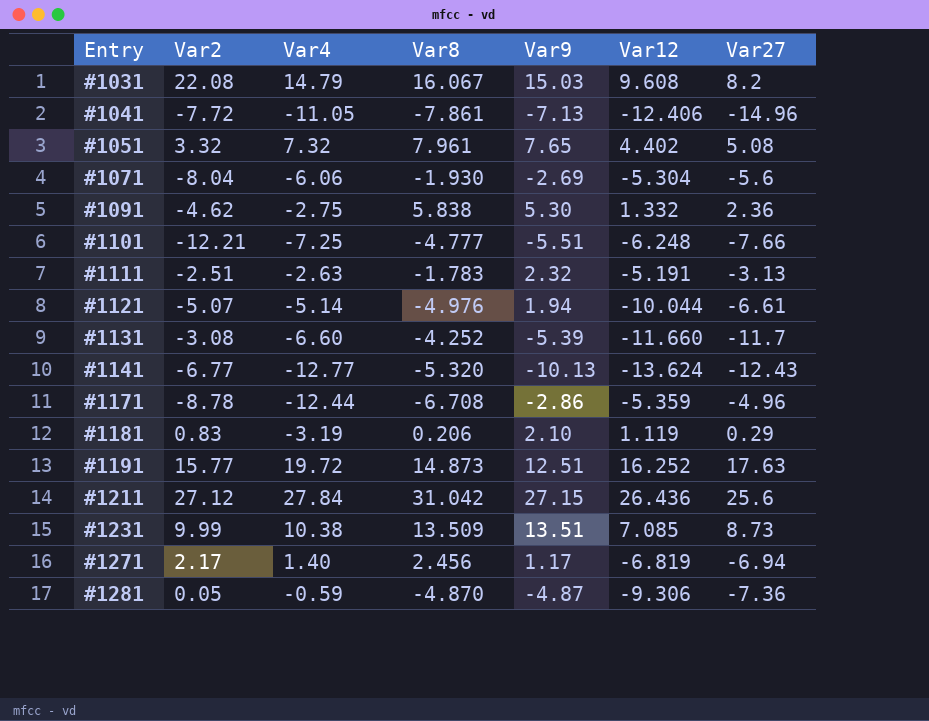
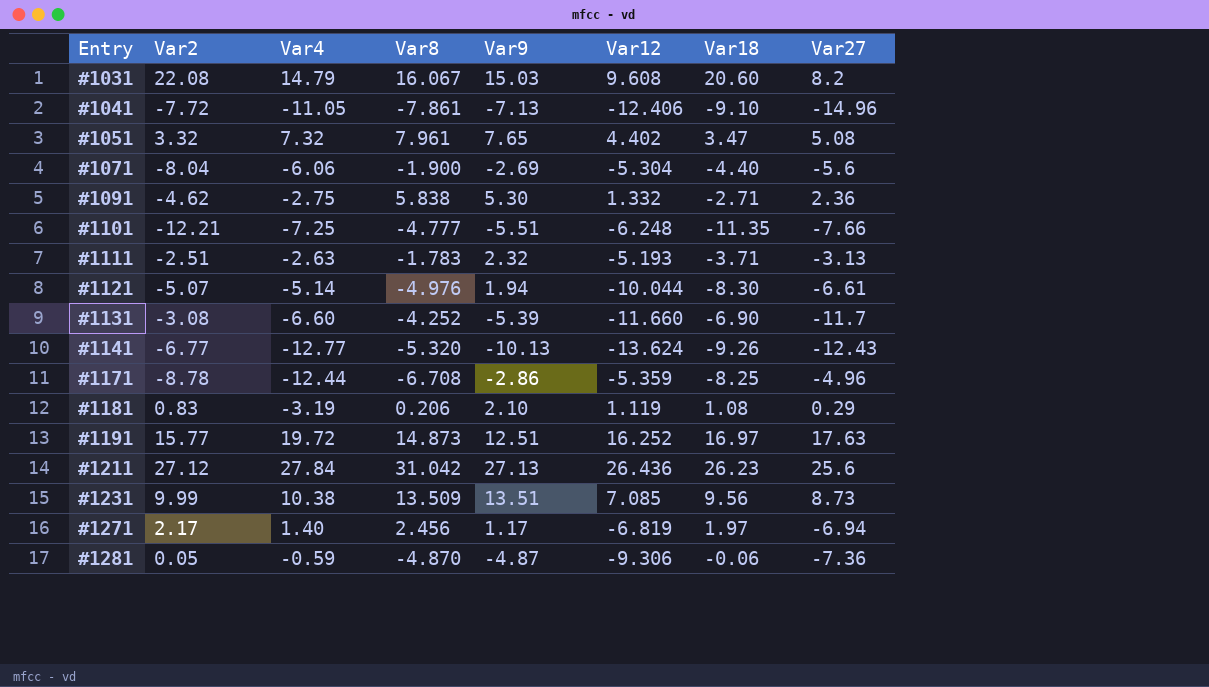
column Var18 | position: none -> 7
#1071 | Var8: -1.930 -> -1.900
#1111 | Var12: -5.191 -> -5.193
#1211 | Var9: 27.15 -> 27.13

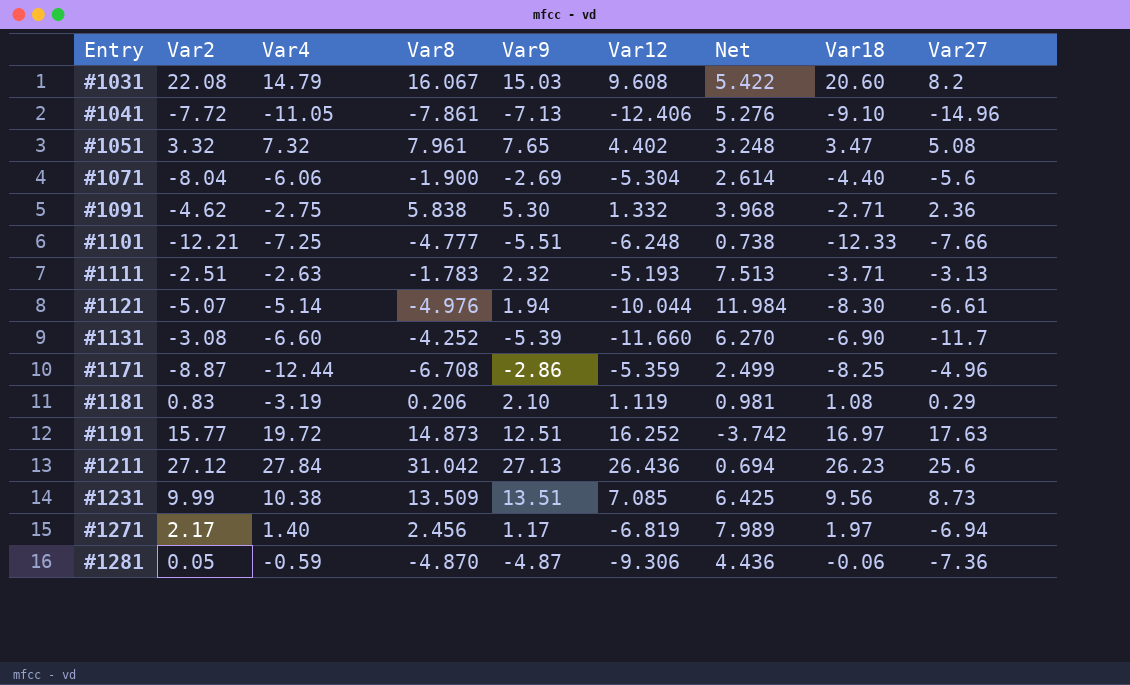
column Net | formula: none -> [Var9] - [Var12]
row #1141: -6.77 | -12.77 | -5.320 | -10.13 | -13.624 | -9.26 | -12.43 -> none
#1101 | Var18: -11.35 -> -12.33
#1171 | Var2: -8.78 -> -8.87

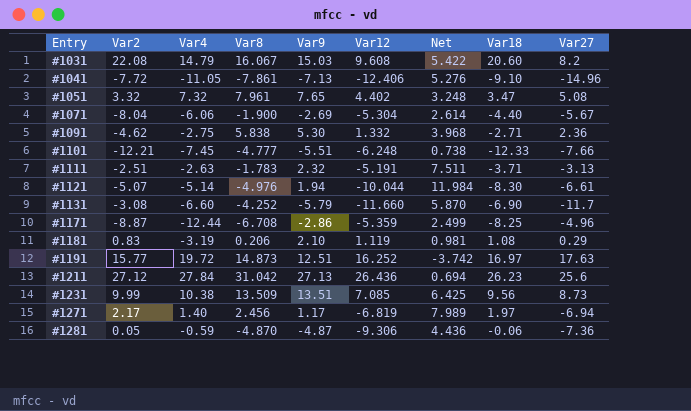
#1071 | Var27: -5.6 -> -5.67
#1101 | Var4: -7.25 -> -7.45
#1111 | Var12: -5.193 -> -5.191
#1111 | Net: 7.513 -> 7.511
#1131 | Var9: -5.39 -> -5.79
#1131 | Net: 6.270 -> 5.870

